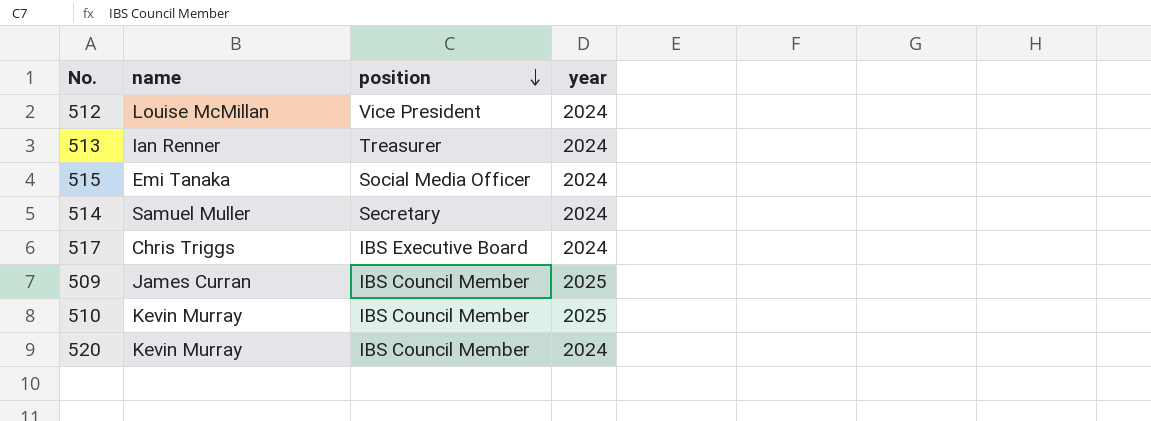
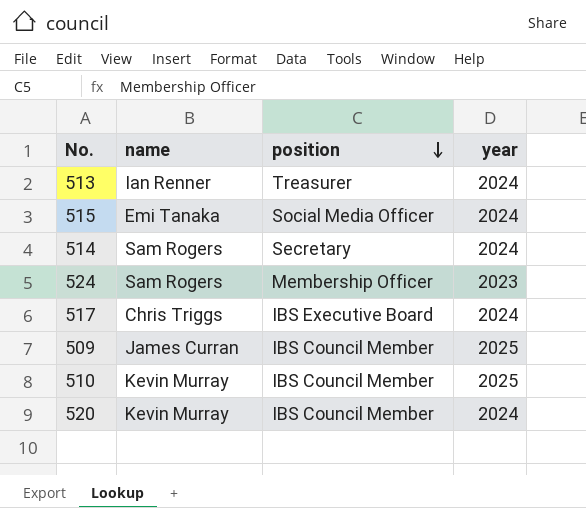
row 512: Louise McMillan | Vice President | 2024 -> none
514 | name: Samuel Muller -> Sam Rogers
row 524: none -> Sam Rogers | Membership Officer | 2023

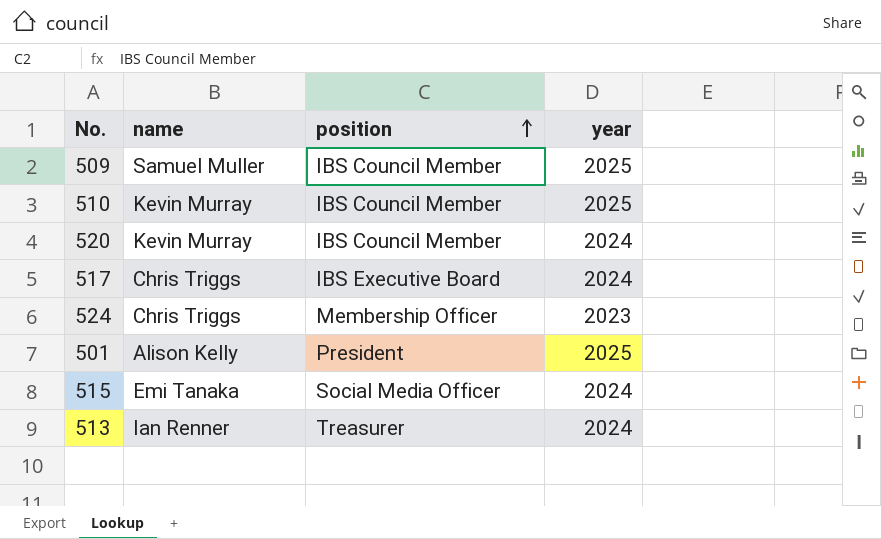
row order: position descending -> position ascending
row 514: Sam Rogers | Secretary | 2024 -> none
509 | name: James Curran -> Samuel Muller
524 | name: Sam Rogers -> Chris Triggs
row 501: none -> Alison Kelly | President | 2025

